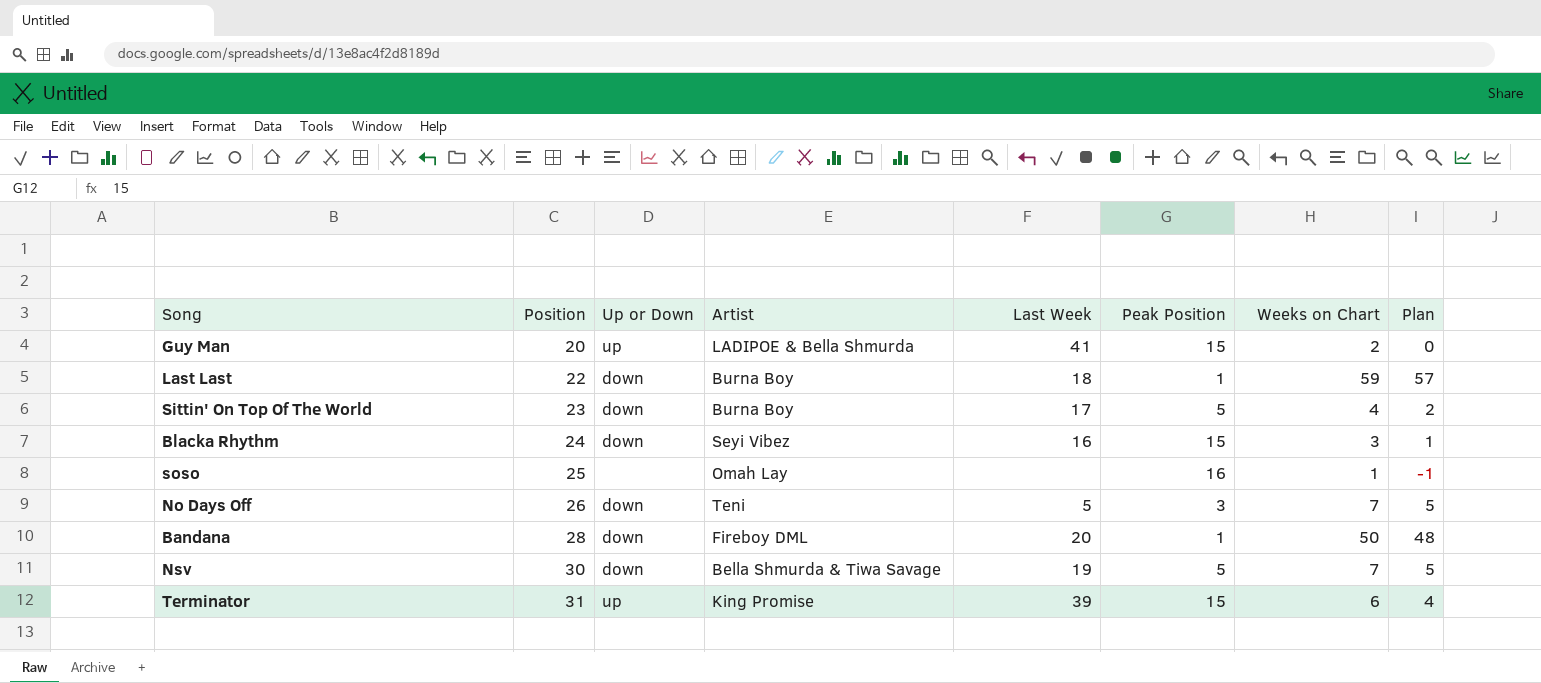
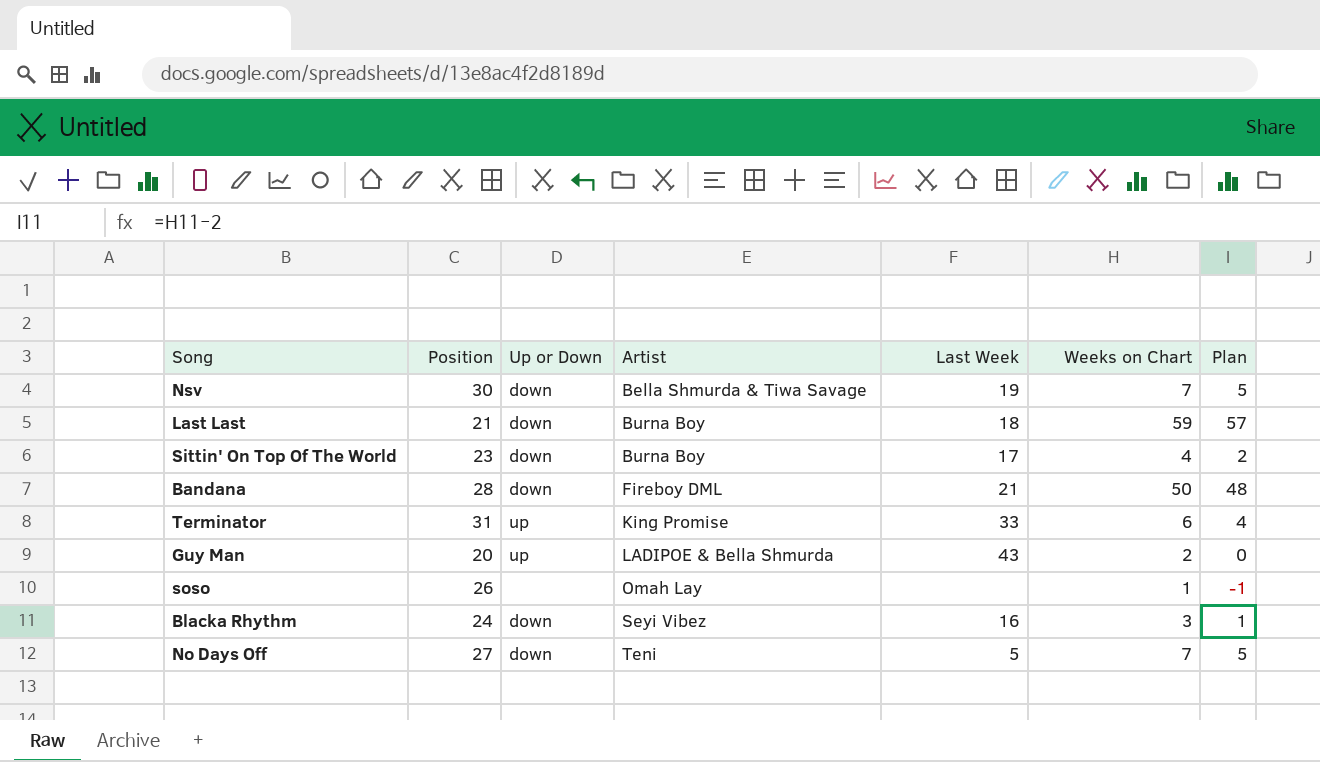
row order: Position ascending -> Artist ascending
column Peak Position | position: 6 -> none
Last Last | Position: 22 -> 21
Bandana | Last Week: 20 -> 21
Terminator | Last Week: 39 -> 33
Guy Man | Last Week: 41 -> 43
soso | Position: 25 -> 26
No Days Off | Position: 26 -> 27

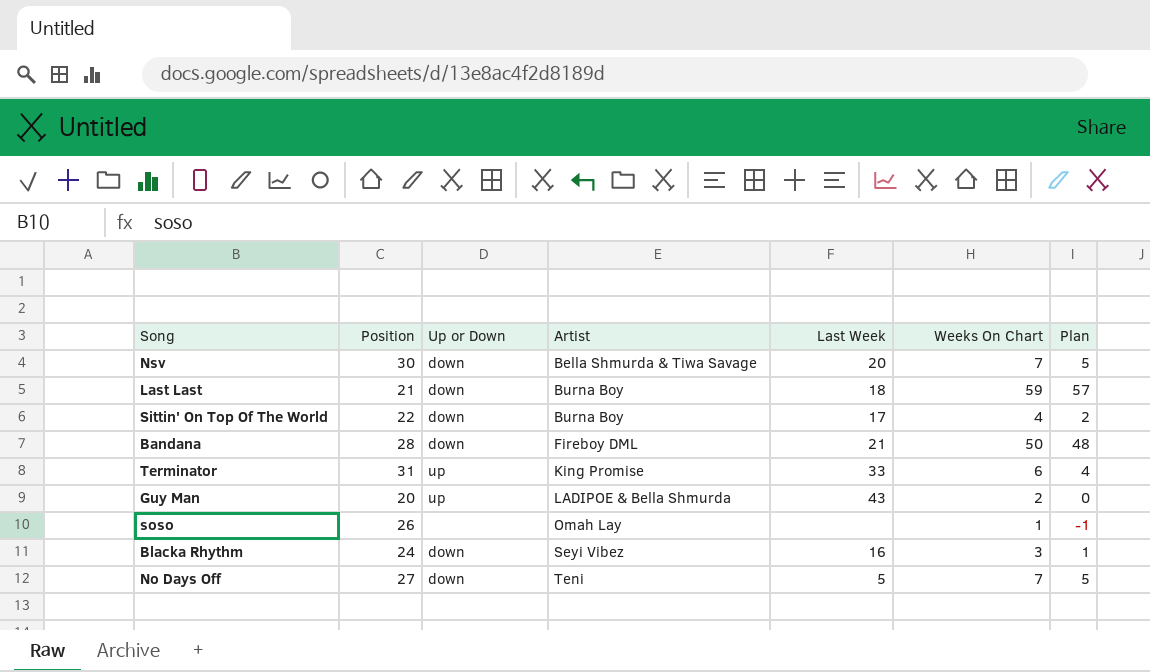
column name: Weeks on Chart -> Weeks On Chart
Nsv | Last Week: 19 -> 20
Sittin' On Top Of The World | Position: 23 -> 22

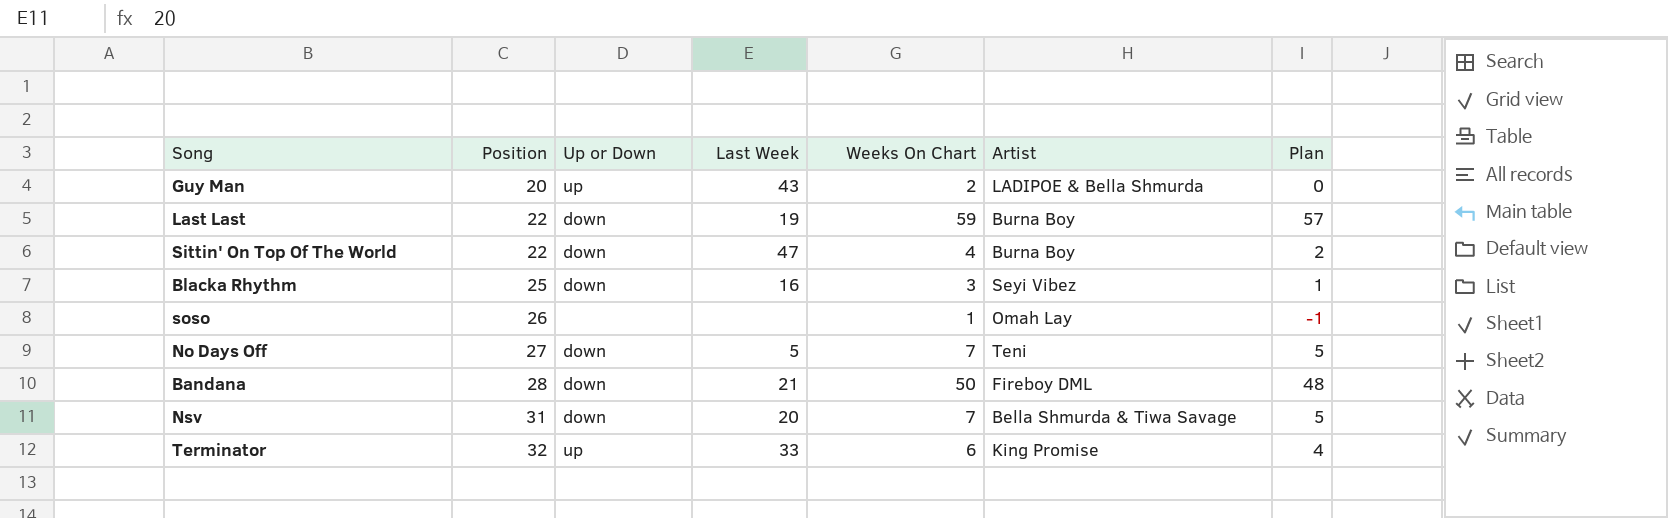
row order: Artist ascending -> Position ascending
column Artist | position: 4 -> 6
Last Last | Position: 21 -> 22
Last Last | Last Week: 18 -> 19
Sittin' On Top Of The World | Last Week: 17 -> 47
Blacka Rhythm | Position: 24 -> 25
Nsv | Position: 30 -> 31
Terminator | Position: 31 -> 32

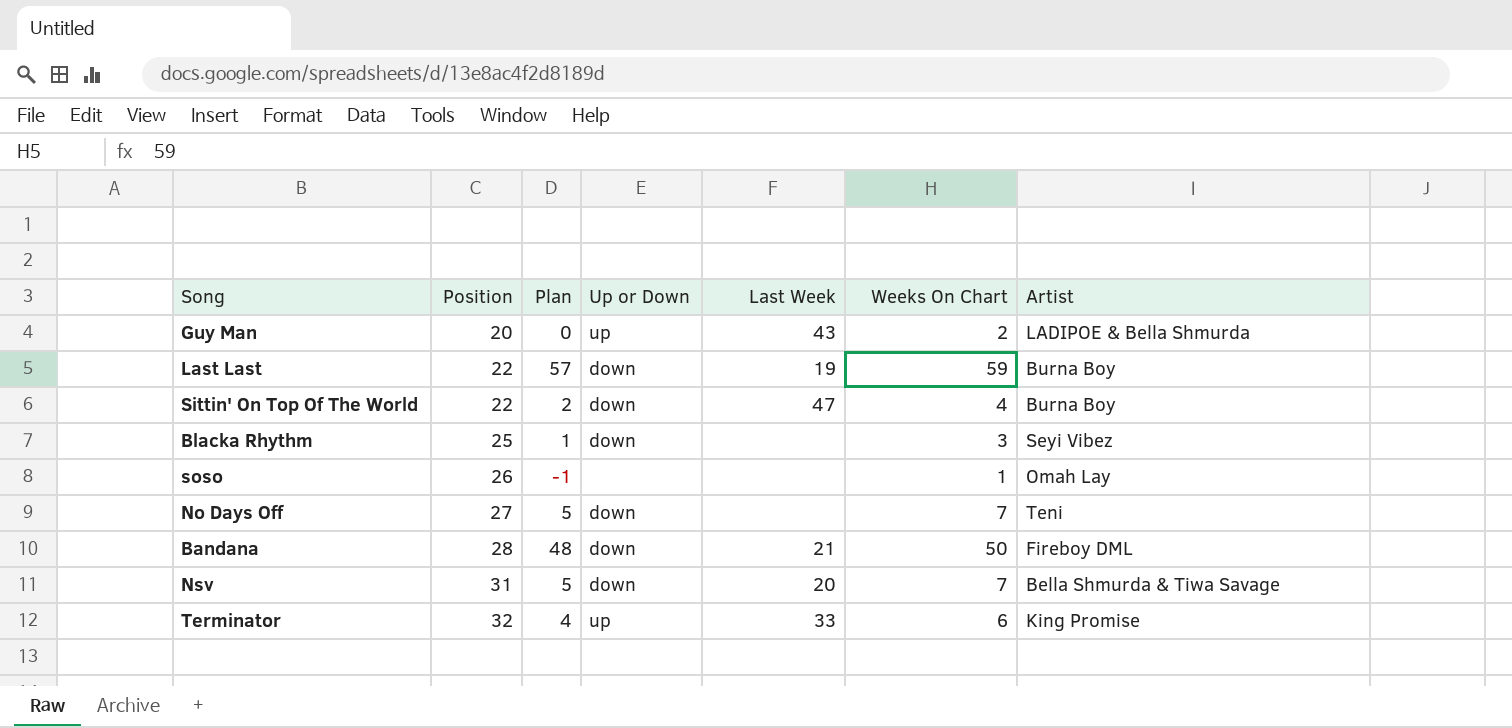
column Plan | position: 7 -> 3
Blacka Rhythm | Last Week: 16 -> none
No Days Off | Last Week: 5 -> none

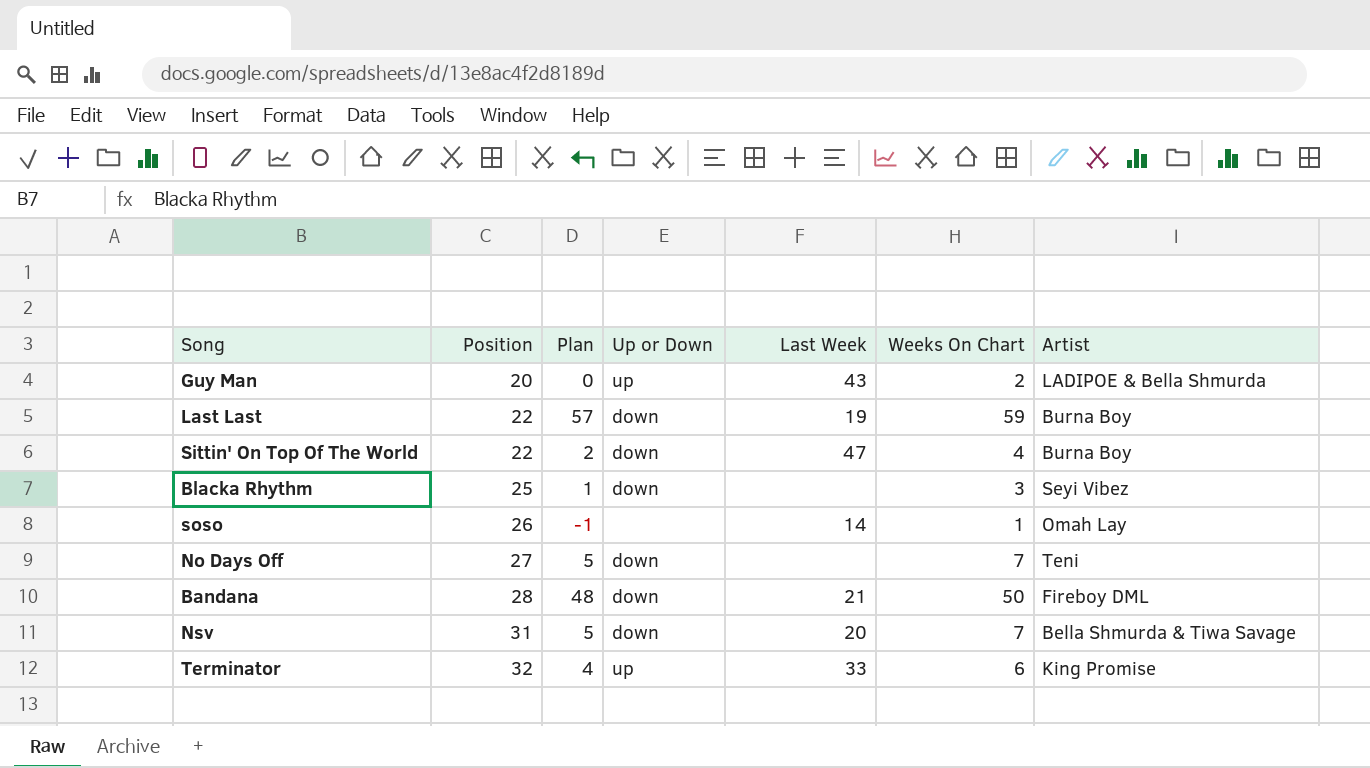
soso | Last Week: none -> 14

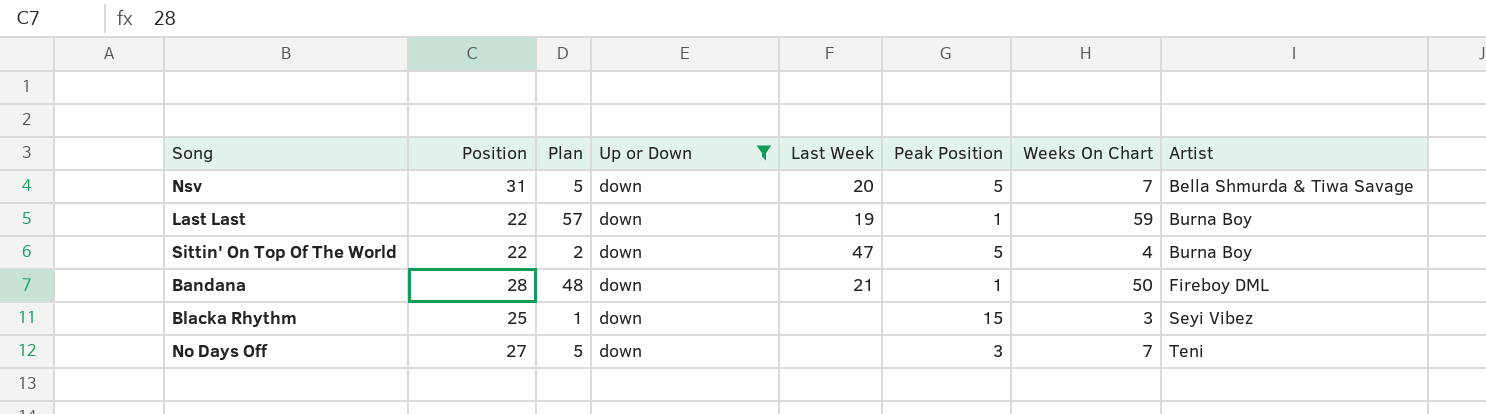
filter: none -> Up or Down = down
row order: Position ascending -> Artist ascending
column Peak Position | position: none -> 6

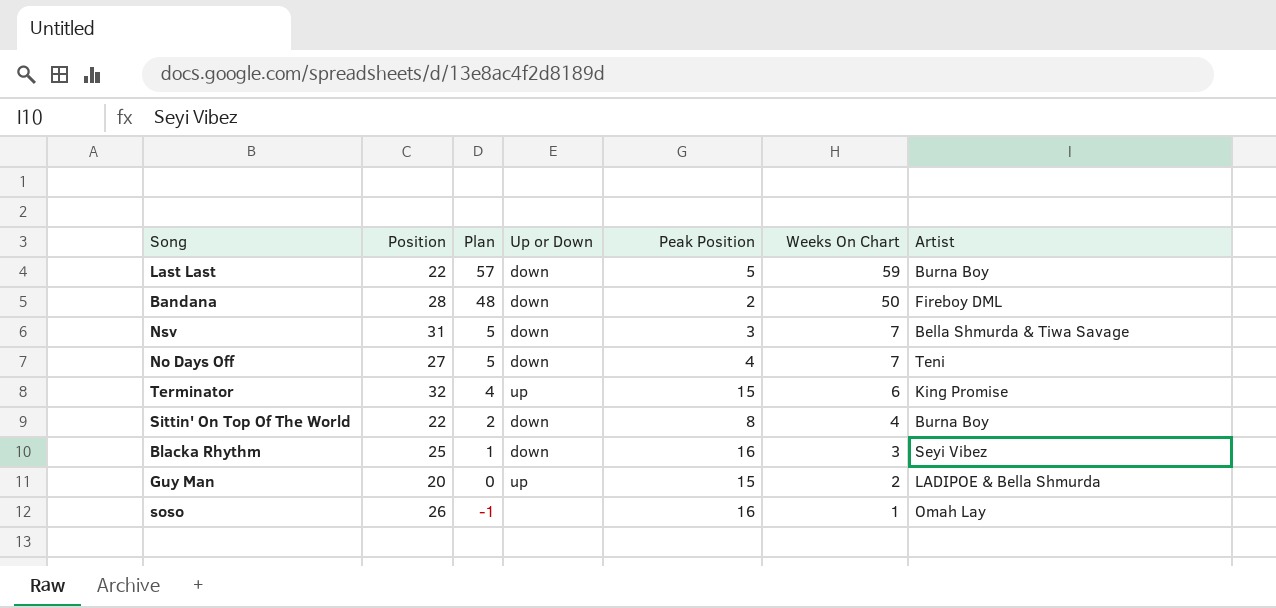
filter: Up or Down = down -> none
row order: Artist ascending -> Plan descending
column Last Week | position: 5 -> none
Last Last | Peak Position: 1 -> 5
Bandana | Peak Position: 1 -> 2
Nsv | Peak Position: 5 -> 3
No Days Off | Peak Position: 3 -> 4
Sittin' On Top Of The World | Peak Position: 5 -> 8
Blacka Rhythm | Peak Position: 15 -> 16

